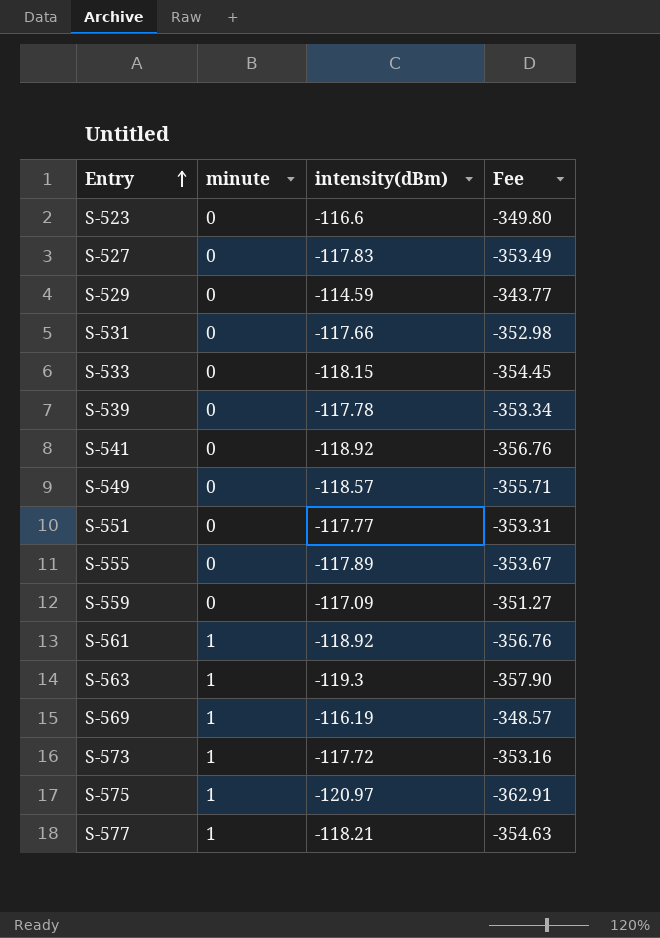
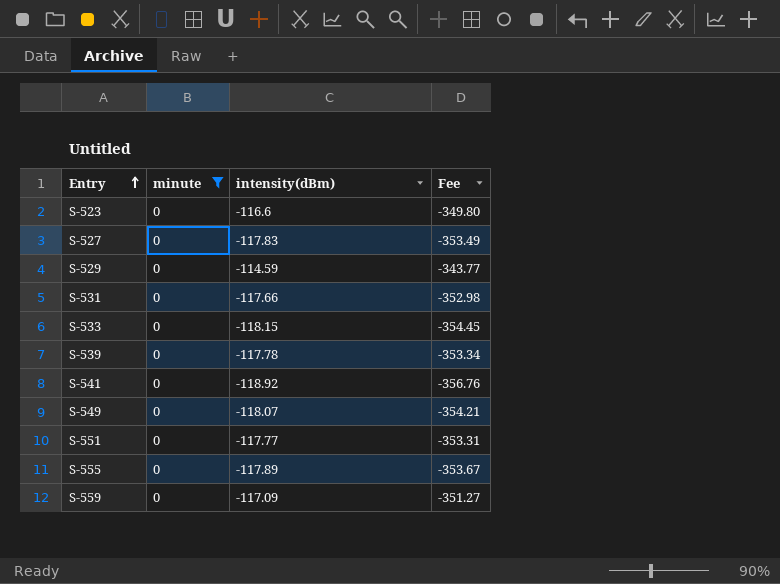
filter: none -> minute = 0
S-549 | intensity(dBm): -118.57 -> -118.07
S-549 | Fee: -355.71 -> -354.21

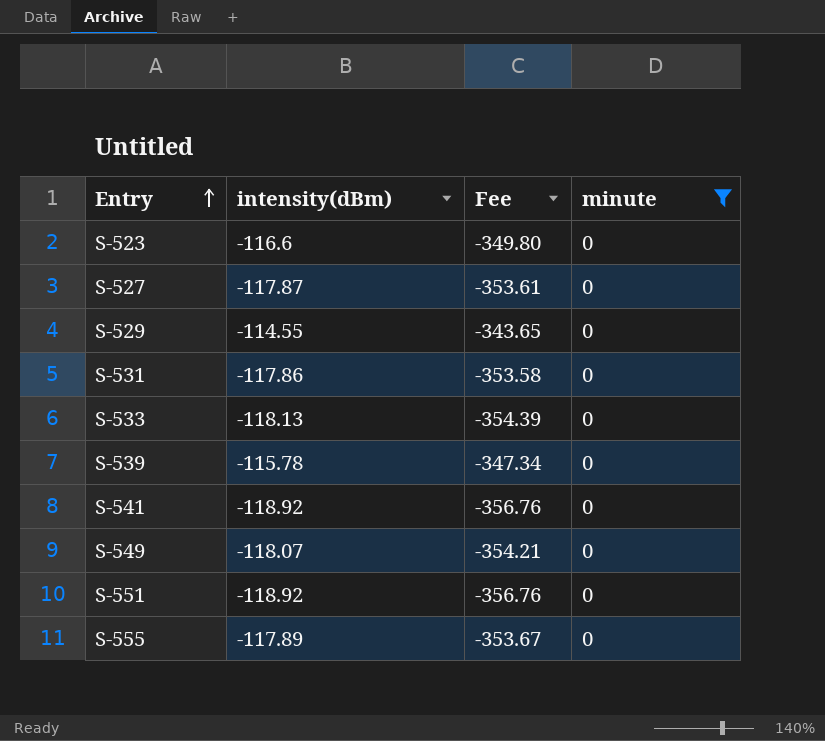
column minute | position: 2 -> 4
row S-559: 0 | -117.09 | -351.27 -> none
S-527 | intensity(dBm): -117.83 -> -117.87
S-527 | Fee: -353.49 -> -353.61
S-529 | intensity(dBm): -114.59 -> -114.55
S-529 | Fee: -343.77 -> -343.65
S-531 | intensity(dBm): -117.66 -> -117.86
S-531 | Fee: -352.98 -> -353.58
S-533 | intensity(dBm): -118.15 -> -118.13
S-533 | Fee: -354.45 -> -354.39
S-539 | intensity(dBm): -117.78 -> -115.78
S-539 | Fee: -353.34 -> -347.34
S-551 | intensity(dBm): -117.77 -> -118.92
S-551 | Fee: -353.31 -> -356.76

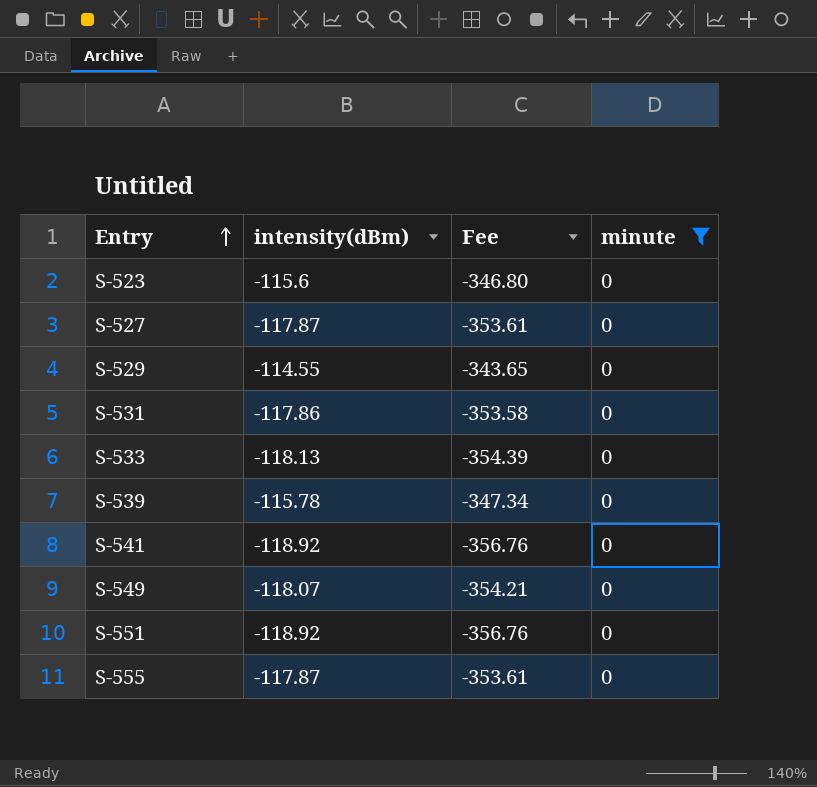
S-523 | intensity(dBm): -116.6 -> -115.6
S-523 | Fee: -349.80 -> -346.80
S-555 | intensity(dBm): -117.89 -> -117.87
S-555 | Fee: -353.67 -> -353.61

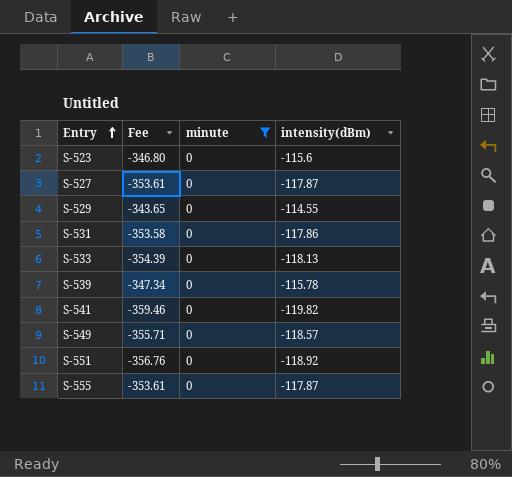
column intensity(dBm) | position: 2 -> 4
S-541 | Fee: -356.76 -> -359.46
S-541 | intensity(dBm): -118.92 -> -119.82
S-549 | Fee: -354.21 -> -355.71
S-549 | intensity(dBm): -118.07 -> -118.57

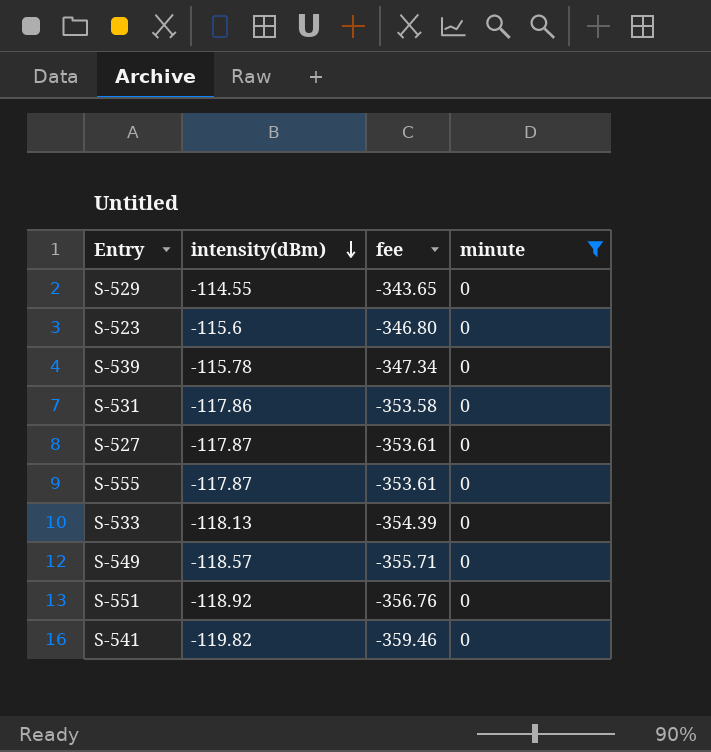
row order: Entry ascending -> intensity(dBm) descending
column intensity(dBm) | position: 4 -> 2
column name: Fee -> fee

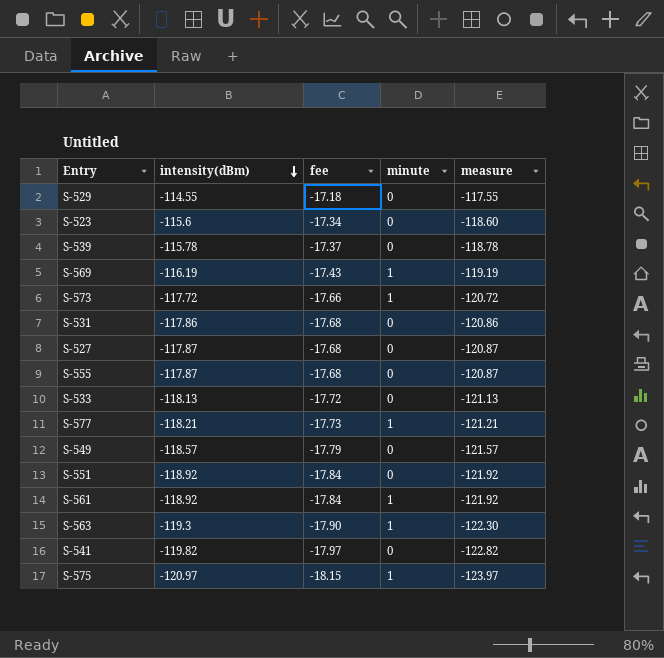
filter: minute = 0 -> none
column fee | formula: [intensity(dBm)] * 3 -> [intensity(dBm)] * 0.15
column measure | formula: none -> [intensity(dBm)] - 3

